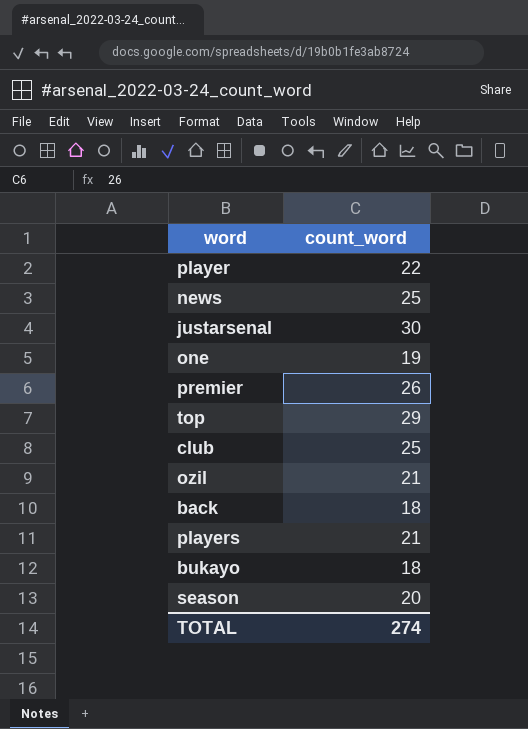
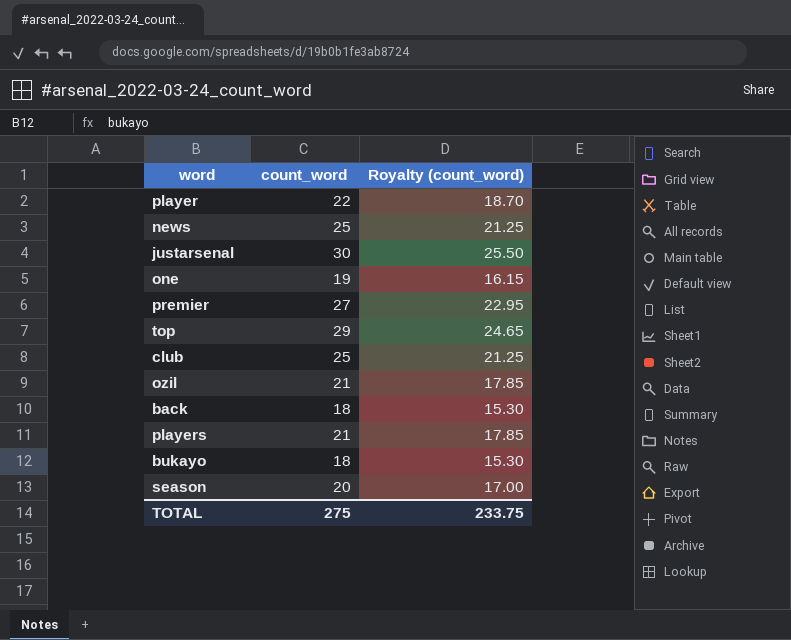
column Royalty (count_word) | formula: none -> [count_word] * 0.85
premier | count_word: 26 -> 27
TOTAL | count_word: 274 -> 275

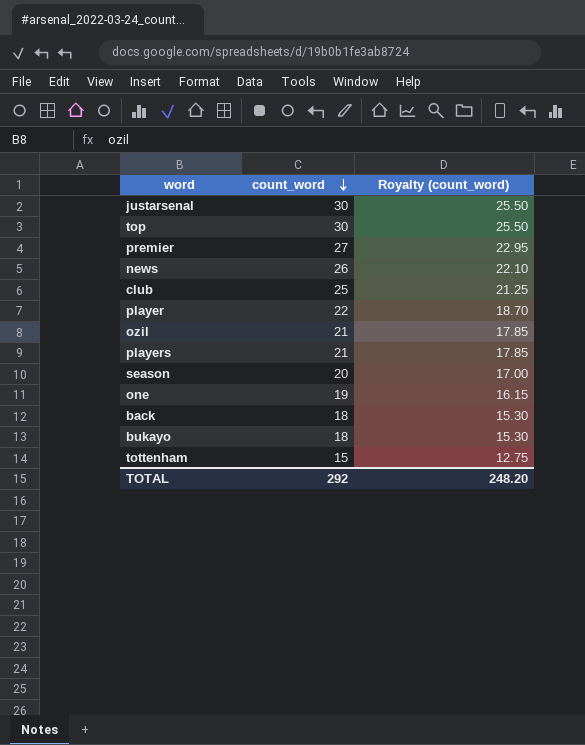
row order: none -> count_word descending
top | count_word: 29 -> 30
top | Royalty (count_word): 24.65 -> 25.50
news | count_word: 25 -> 26
news | Royalty (count_word): 21.25 -> 22.10
row tottenham: none -> 15 | 12.75
TOTAL | count_word: 275 -> 292
TOTAL | Royalty (count_word): 233.75 -> 248.20

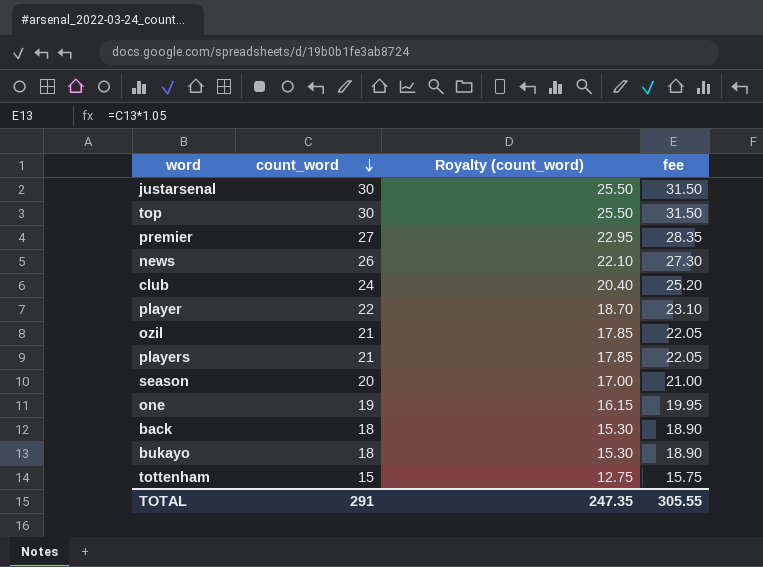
column fee | formula: none -> [count_word] * 1.05
club | count_word: 25 -> 24
club | Royalty (count_word): 21.25 -> 20.40
TOTAL | count_word: 292 -> 291
TOTAL | Royalty (count_word): 248.20 -> 247.35

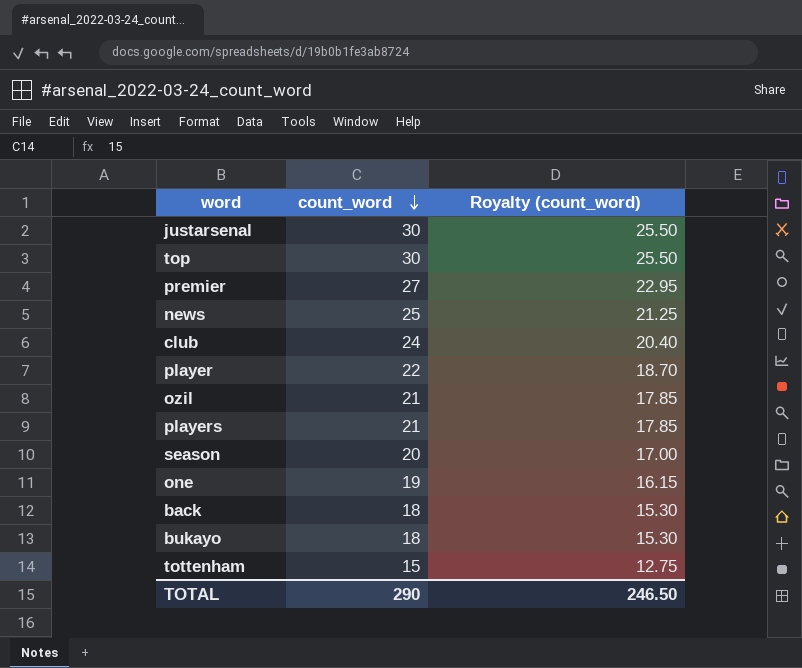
column fee | formula: [count_word] * 1.05 -> none
news | count_word: 26 -> 25
news | Royalty (count_word): 22.10 -> 21.25
TOTAL | count_word: 291 -> 290
TOTAL | Royalty (count_word): 247.35 -> 246.50

